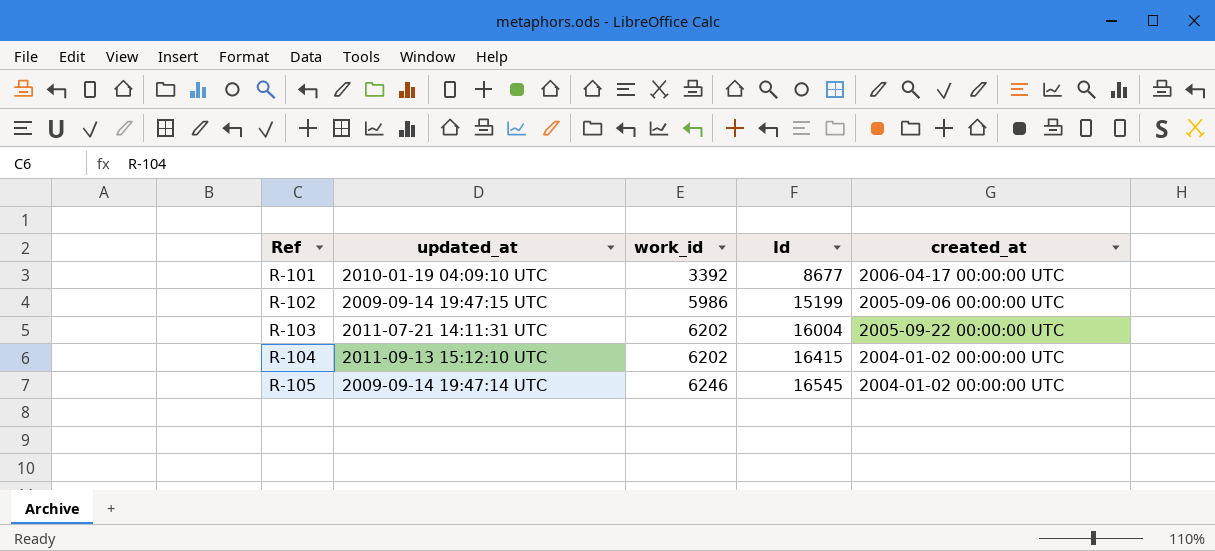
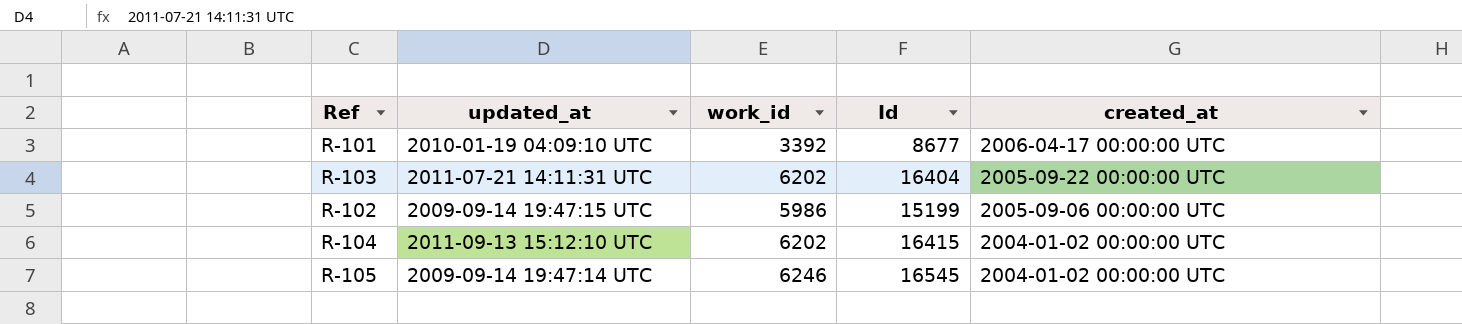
row order: Ref ascending -> created_at descending
R-103 | Id: 16004 -> 16404

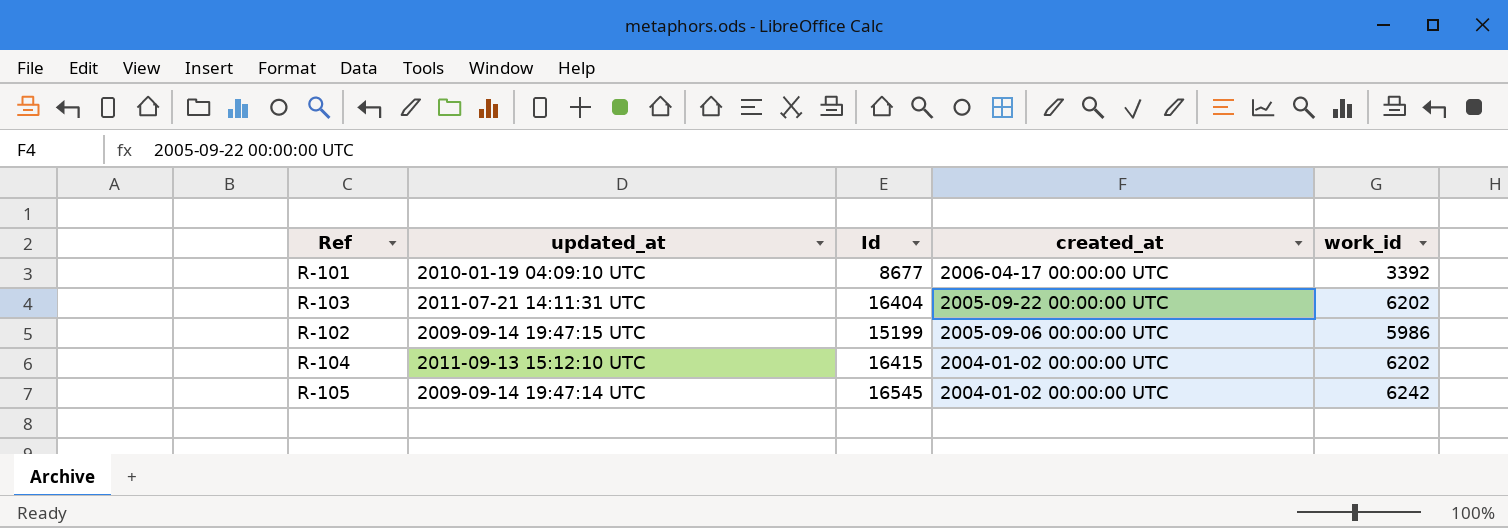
column work_id | position: 3 -> 5
R-105 | work_id: 6246 -> 6242

